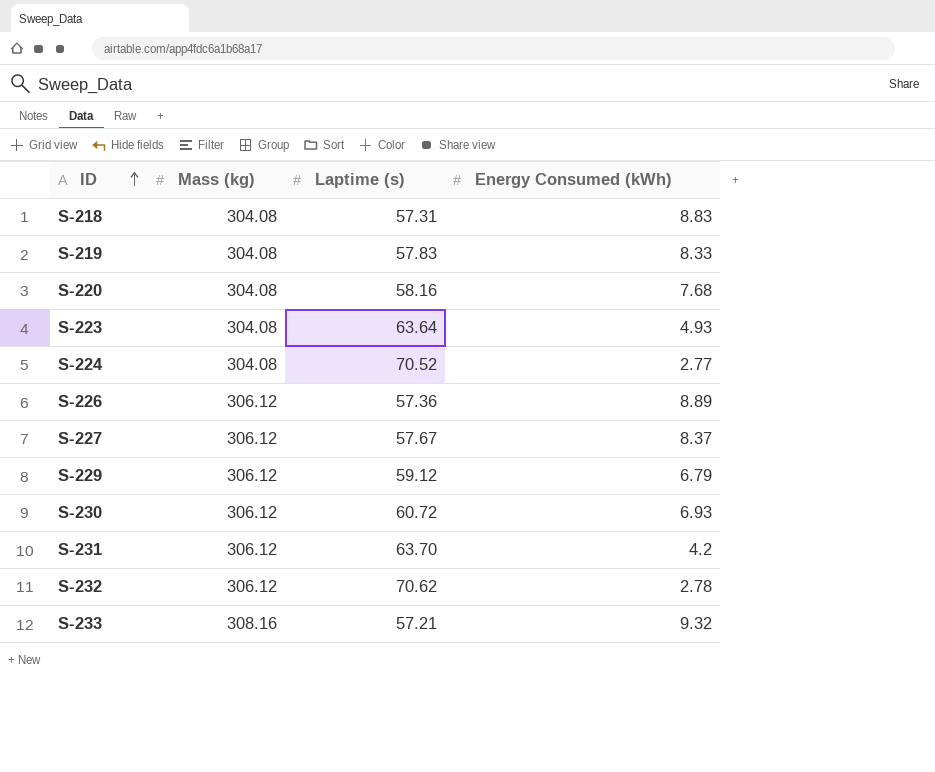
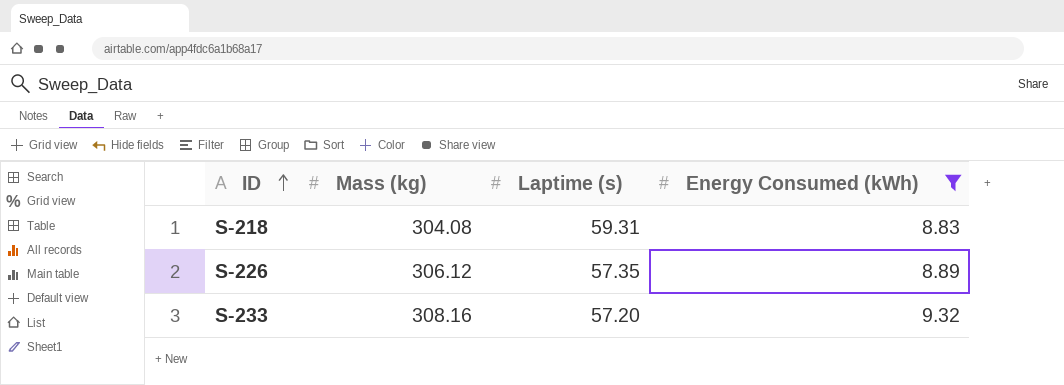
filter: none -> Energy Consumed (kWh) >= 8.83
S-218 | Laptime (s): 57.31 -> 59.31
S-226 | Laptime (s): 57.36 -> 57.35
S-233 | Laptime (s): 57.21 -> 57.20

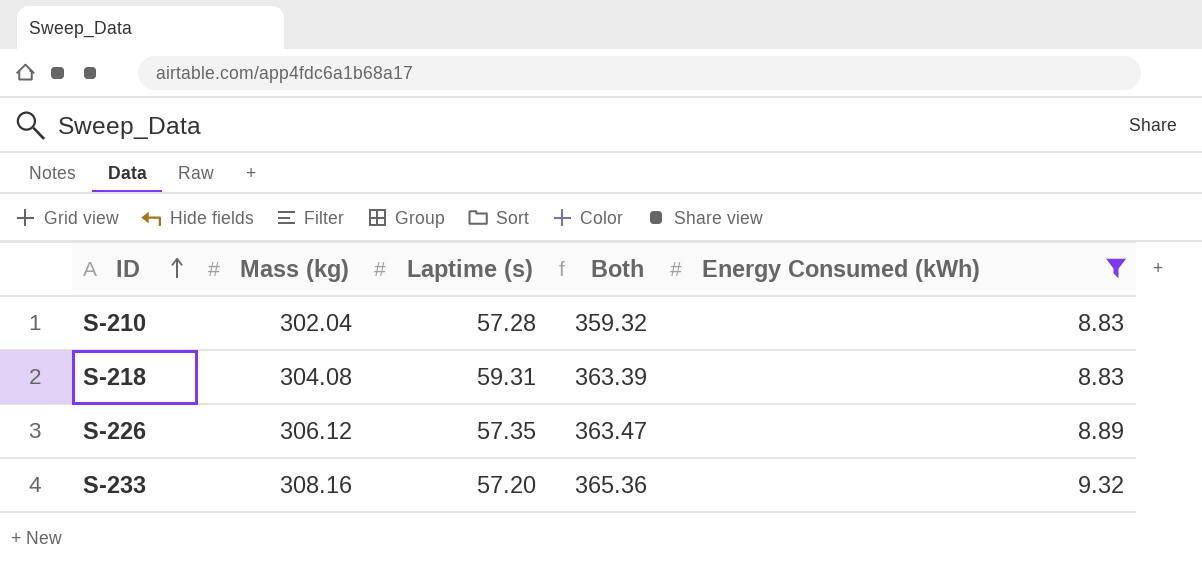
column Both | formula: none -> [Mass (kg)] + [Laptime (s)]
row S-210: none -> 302.04 | 57.28 | 359.32 | 8.83

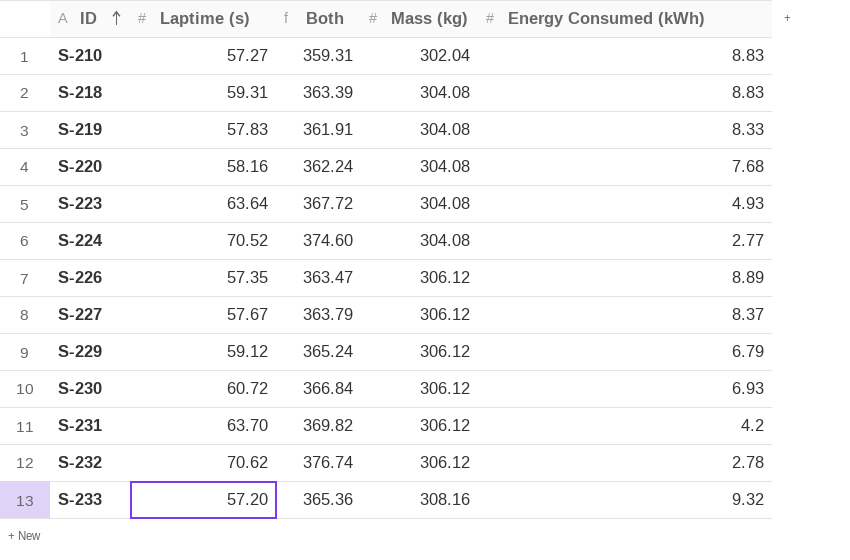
filter: Energy Consumed (kWh) >= 8.83 -> none
column Mass (kg) | position: 2 -> 4
S-210 | Laptime (s): 57.28 -> 57.27
S-210 | Both: 359.32 -> 359.31

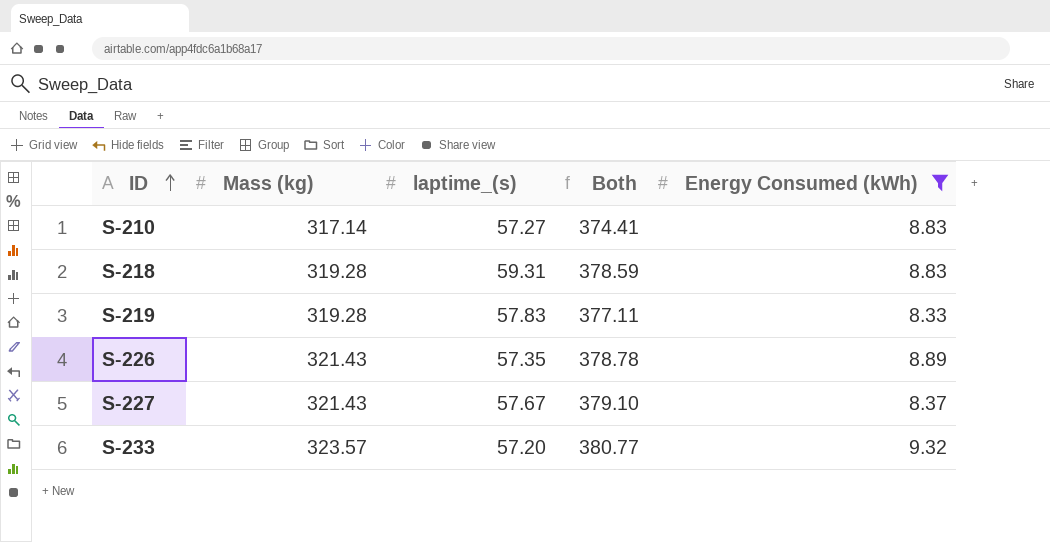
filter: none -> Energy Consumed (kWh) >= 8.33
column Mass (kg) | position: 4 -> 2
column name: Laptime (s) -> laptime_(s)
S-210 | Mass (kg): 302.04 -> 317.14
S-210 | Both: 359.31 -> 374.41
S-218 | Mass (kg): 304.08 -> 319.28
S-218 | Both: 363.39 -> 378.59
S-219 | Mass (kg): 304.08 -> 319.28
S-219 | Both: 361.91 -> 377.11
S-226 | Mass (kg): 306.12 -> 321.43
S-226 | Both: 363.47 -> 378.78
S-227 | Mass (kg): 306.12 -> 321.43
S-227 | Both: 363.79 -> 379.10
S-233 | Mass (kg): 308.16 -> 323.57
S-233 | Both: 365.36 -> 380.77

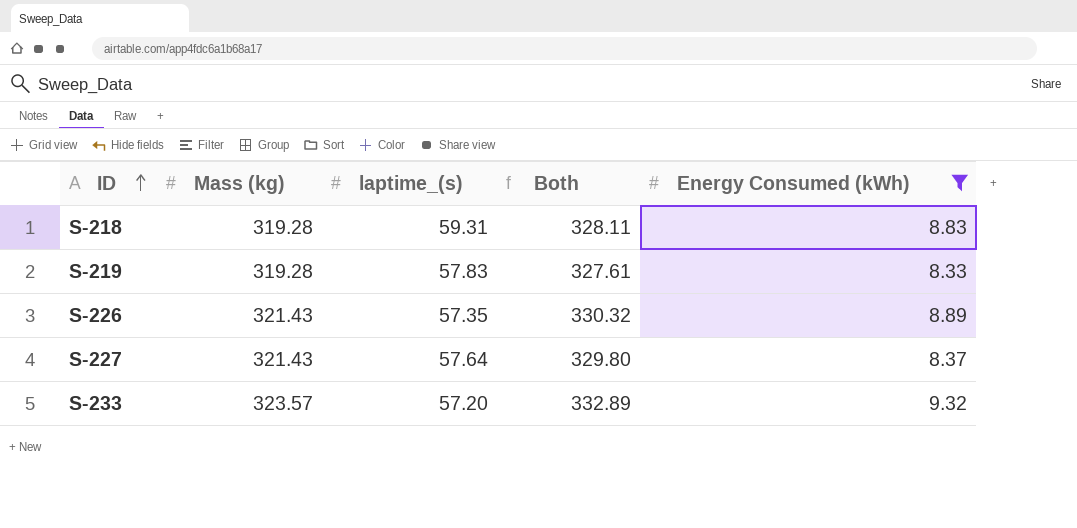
column Both | formula: [Mass (kg)] + [laptime_(s)] -> [Mass (kg)] + [Energy Consumed (kWh)]
row S-210: 317.14 | 57.27 | 374.41 | 8.83 -> none
S-227 | laptime_(s): 57.67 -> 57.64

